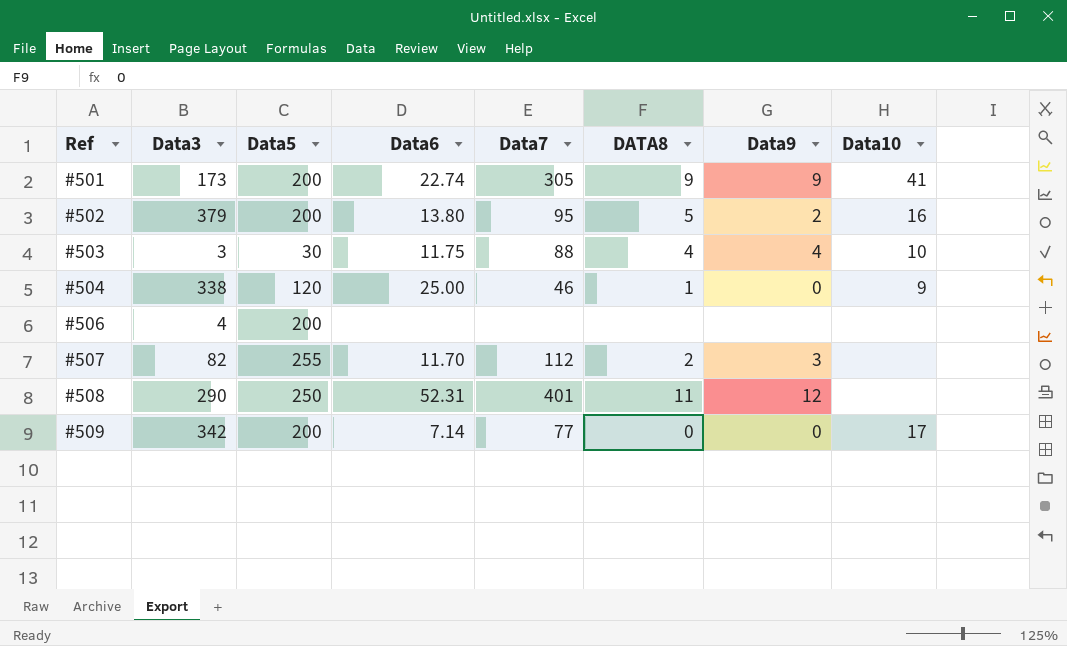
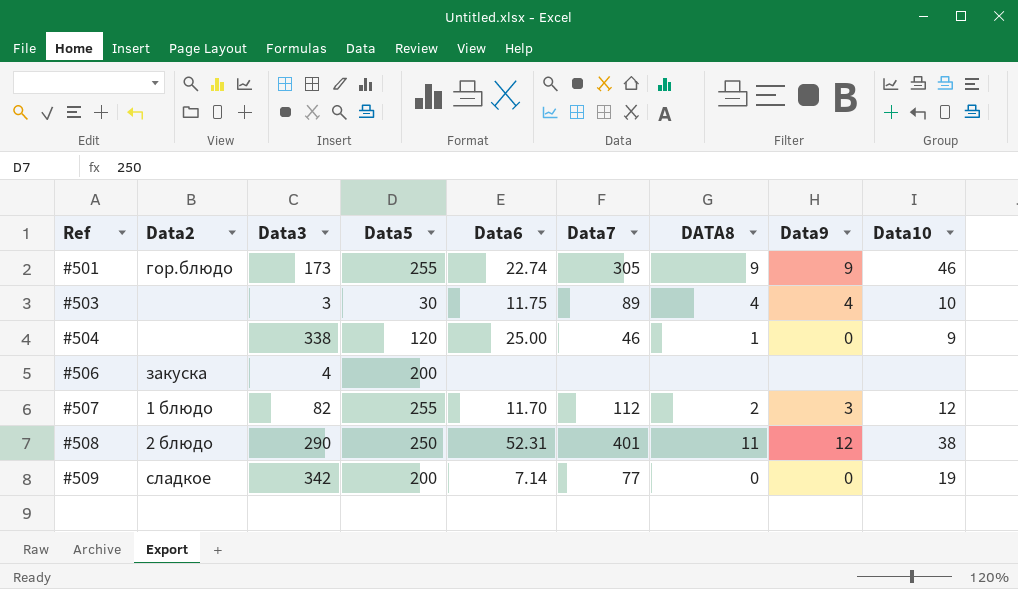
column Data2 | position: none -> 2
row #502: 379 | 200 | 13.80 | 95 | 5 | 2 | 16 -> none
#501 | Data5: 200 -> 255
#501 | Data10: 41 -> 46
#503 | Data7: 88 -> 89
#507 | Data10: none -> 12
#508 | Data10: none -> 38
#509 | Data10: 17 -> 19

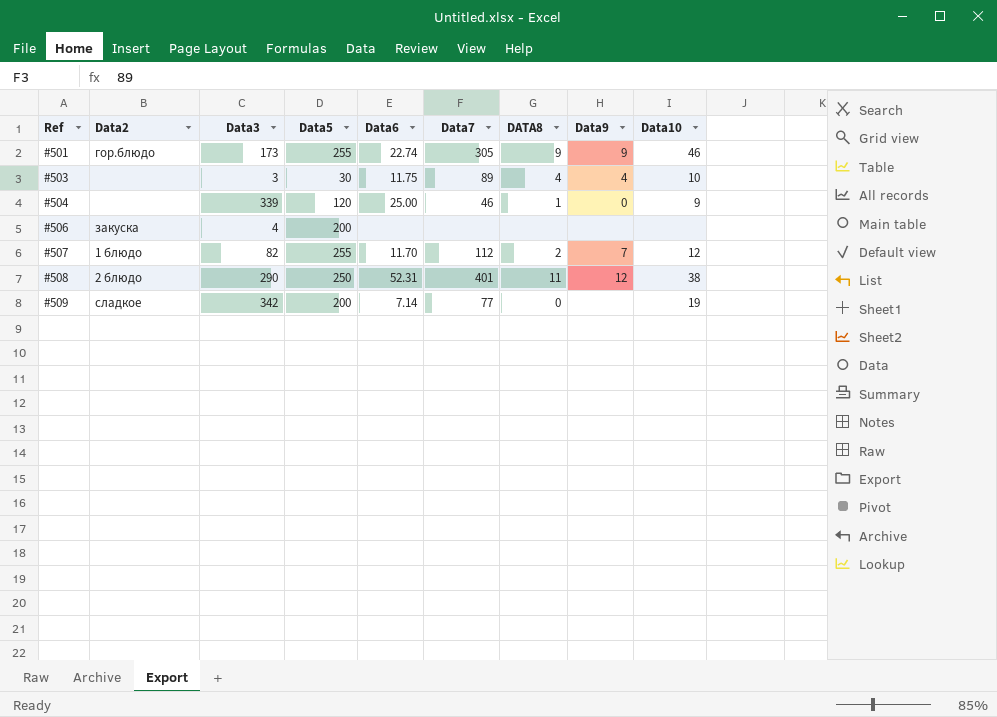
#504 | Data3: 338 -> 339
#507 | Data9: 3 -> 7
#509 | Data9: 0 -> none

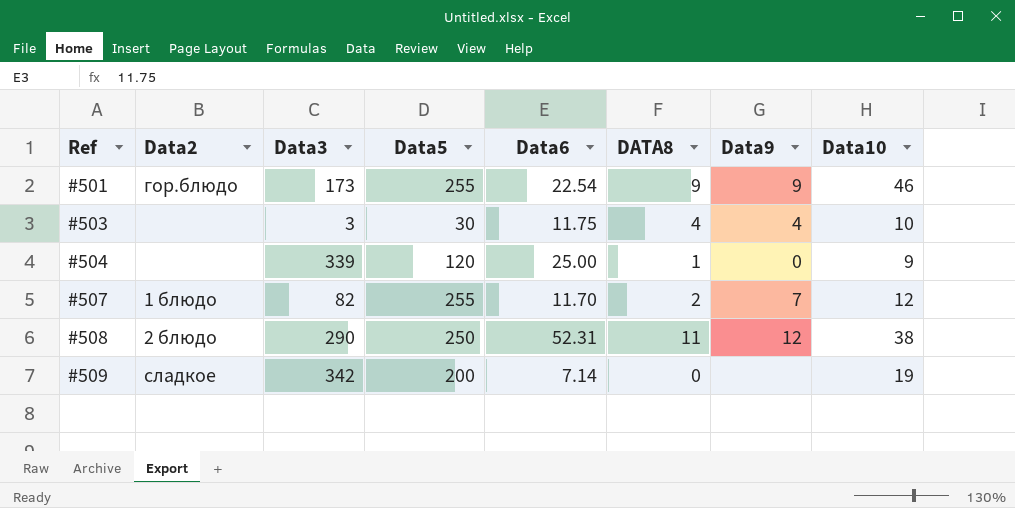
column Data7 | position: 6 -> none
row #506: закуска | 4 | 200 | none | none | none | none | none -> none
#501 | Data6: 22.74 -> 22.54

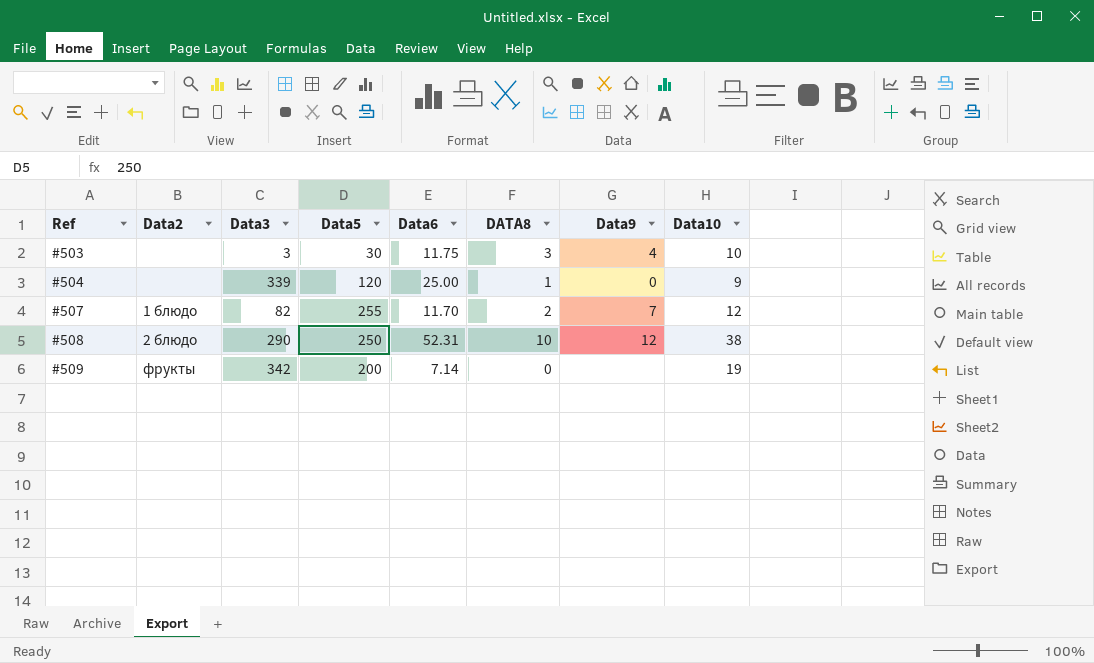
row #501: гор.блюдо | 173 | 255 | 22.54 | 9 | 9 | 46 -> none
#503 | DATA8: 4 -> 3
#508 | DATA8: 11 -> 10
#509 | Data2: сладкое -> фрукты

